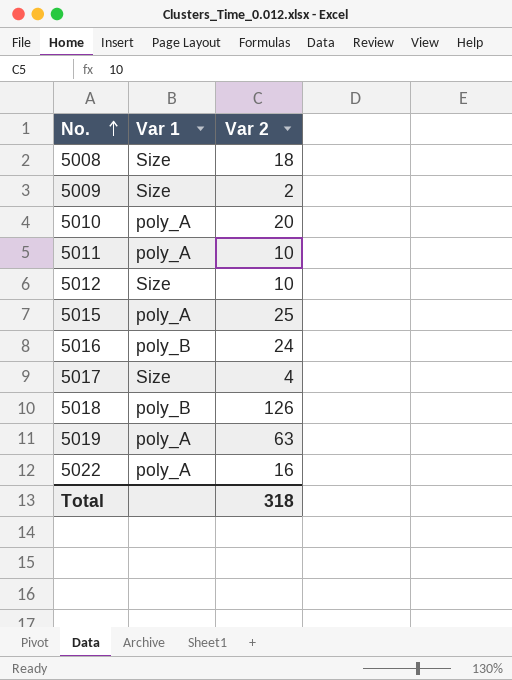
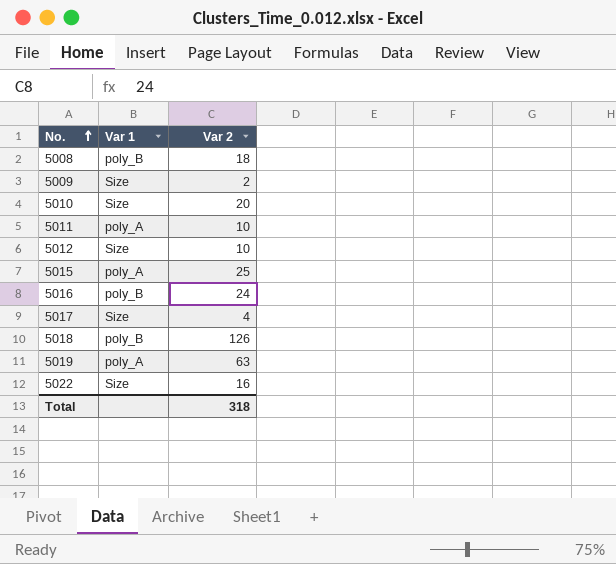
5008 | Var 1: Size -> poly_B
5010 | Var 1: poly_A -> Size
5022 | Var 1: poly_A -> Size

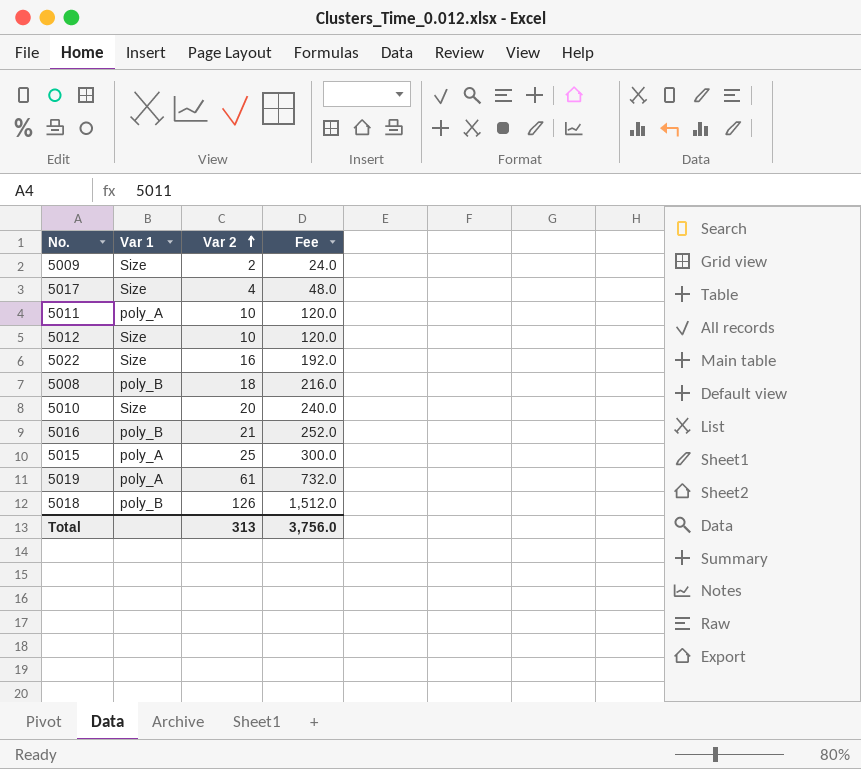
row order: No. ascending -> Var 2 ascending
column Fee | formula: none -> [Var 2] * 12
5016 | Var 2: 24 -> 21
5019 | Var 2: 63 -> 61
Total | Var 2: 318 -> 313

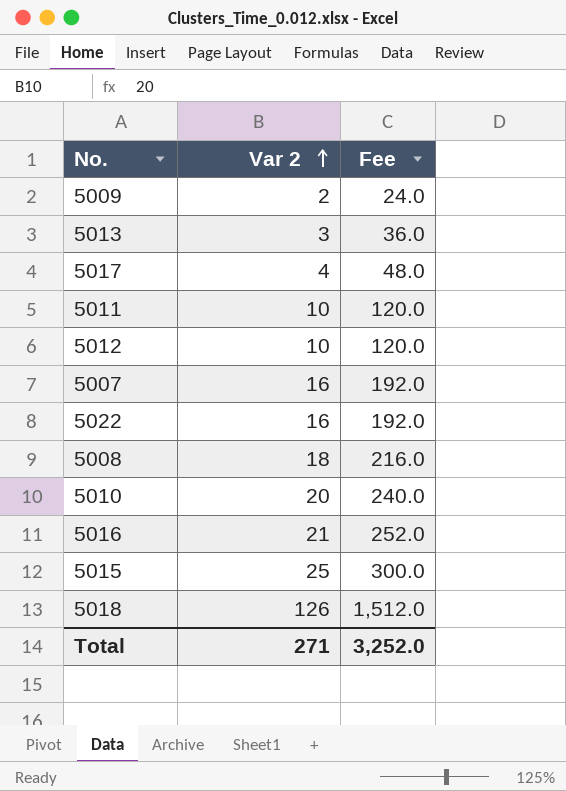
column Var 1 | position: 2 -> none
row 5019: poly_A | 61 | 732.0 -> none
row 5013: none -> 3 | 36.0
row 5007: none -> 16 | 192.0
Total | Var 2: 313 -> 271
Total | Fee: 3,756.0 -> 3,252.0

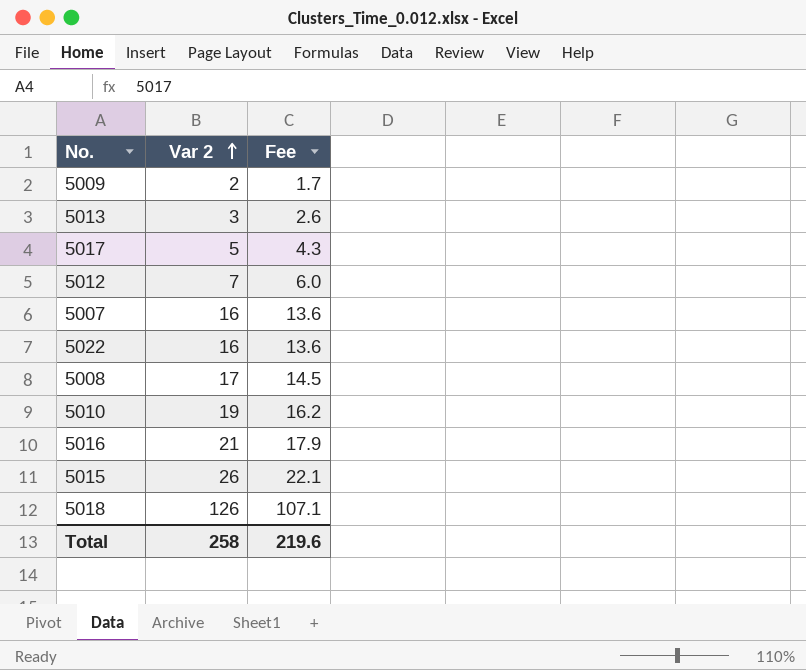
column Fee | formula: [Var 2] * 12 -> [Var 2] * 0.85
row 5011: 10 | 120.0 -> none
5017 | Var 2: 4 -> 5
5012 | Var 2: 10 -> 7
5008 | Var 2: 18 -> 17
5010 | Var 2: 20 -> 19
5015 | Var 2: 25 -> 26
Total | Var 2: 271 -> 258
Total | Fee: 3,252.0 -> 219.6

